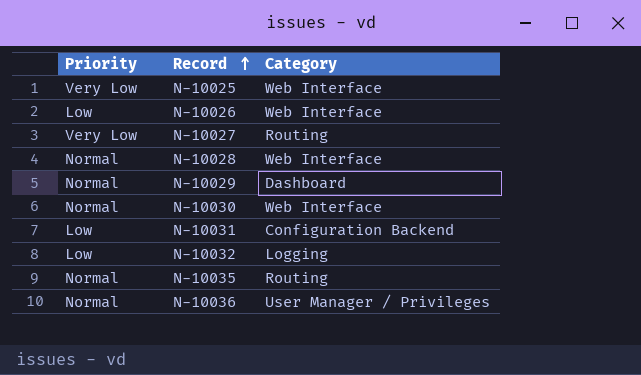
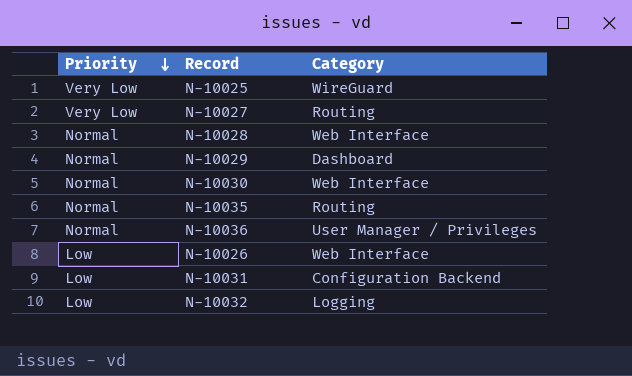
row order: Record ascending -> Priority descending
N-10025 | Category: Web Interface -> WireGuard

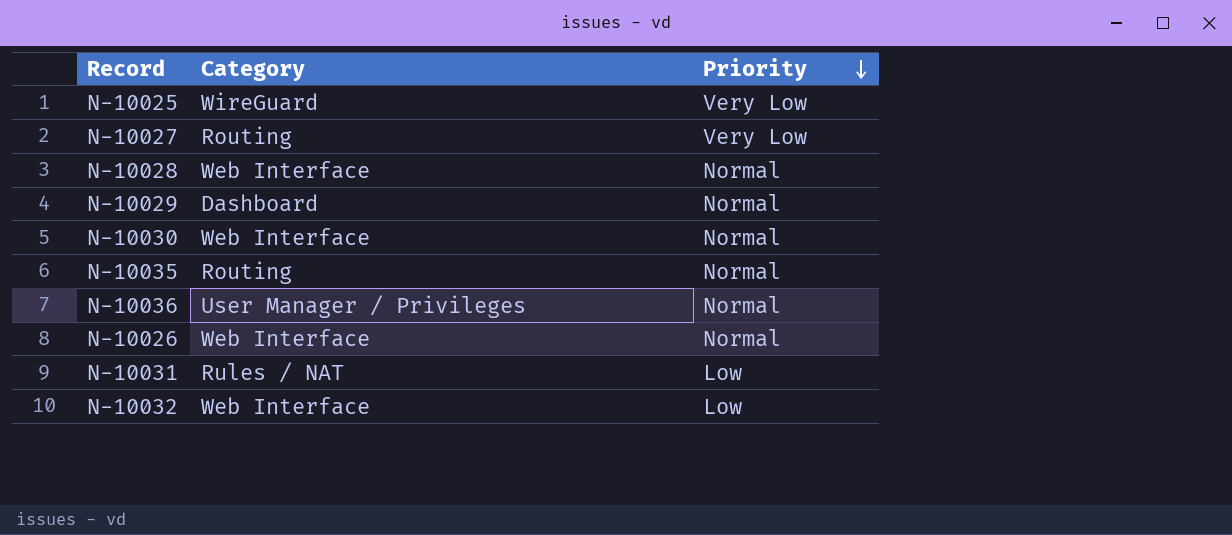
column Priority | position: 1 -> 3
N-10026 | Priority: Low -> Normal
N-10031 | Category: Configuration Backend -> Rules / NAT
N-10032 | Category: Logging -> Web Interface

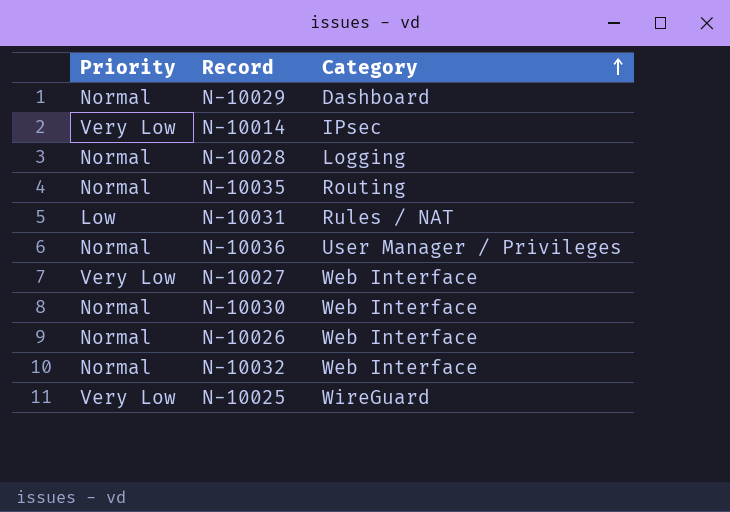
row order: Priority descending -> Category ascending
column Priority | position: 3 -> 1
row N-10014: none -> Very Low | IPsec
N-10028 | Category: Web Interface -> Logging
N-10027 | Category: Routing -> Web Interface
N-10032 | Priority: Low -> Normal

